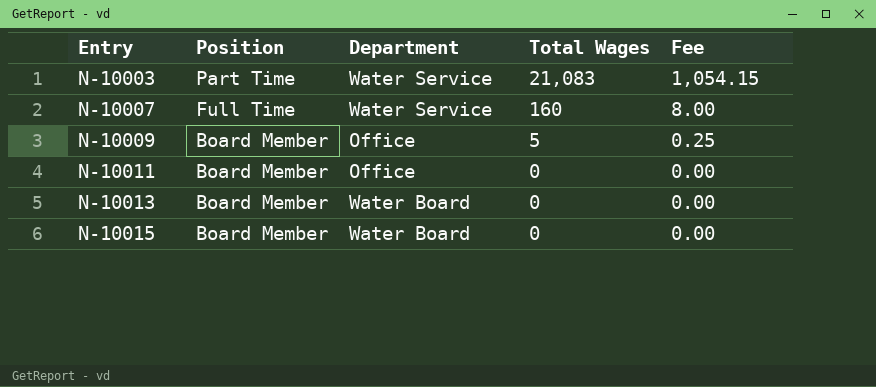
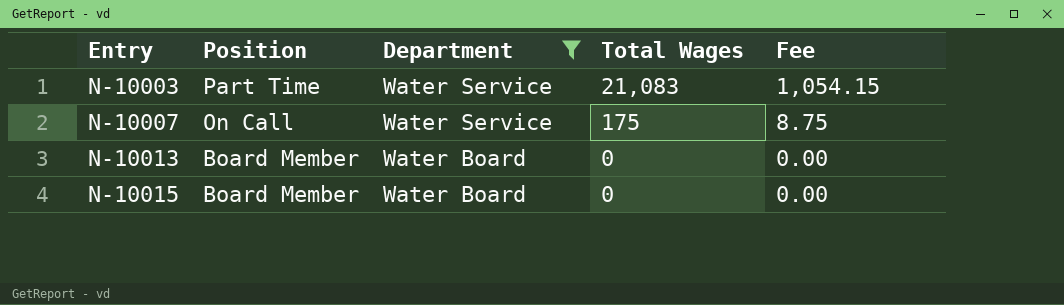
filter: none -> Department != Office
N-10007 | Position: Full Time -> On Call
N-10007 | Total Wages: 160 -> 175
N-10007 | Fee: 8.00 -> 8.75

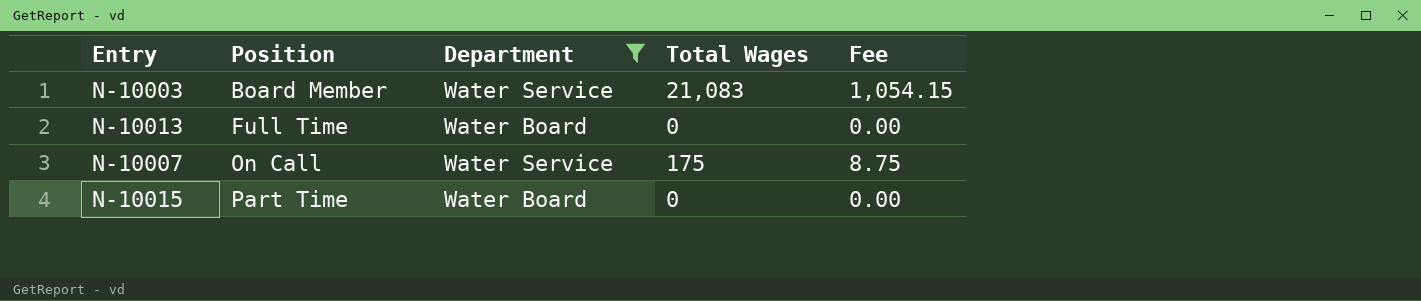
row order: Entry ascending -> Position ascending
N-10003 | Position: Part Time -> Board Member
N-10013 | Position: Board Member -> Full Time
N-10015 | Position: Board Member -> Part Time

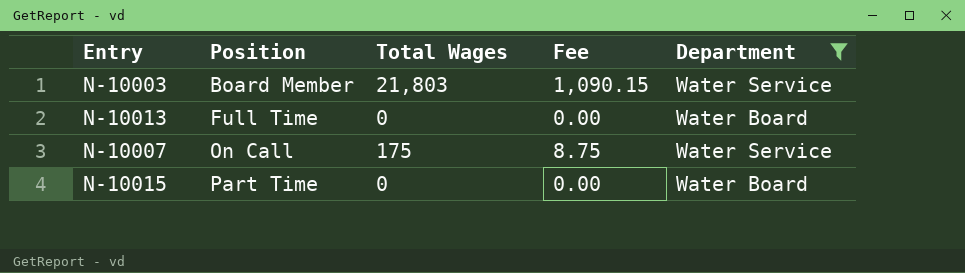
column Department | position: 3 -> 5
N-10003 | Total Wages: 21,083 -> 21,803
N-10003 | Fee: 1,054.15 -> 1,090.15

